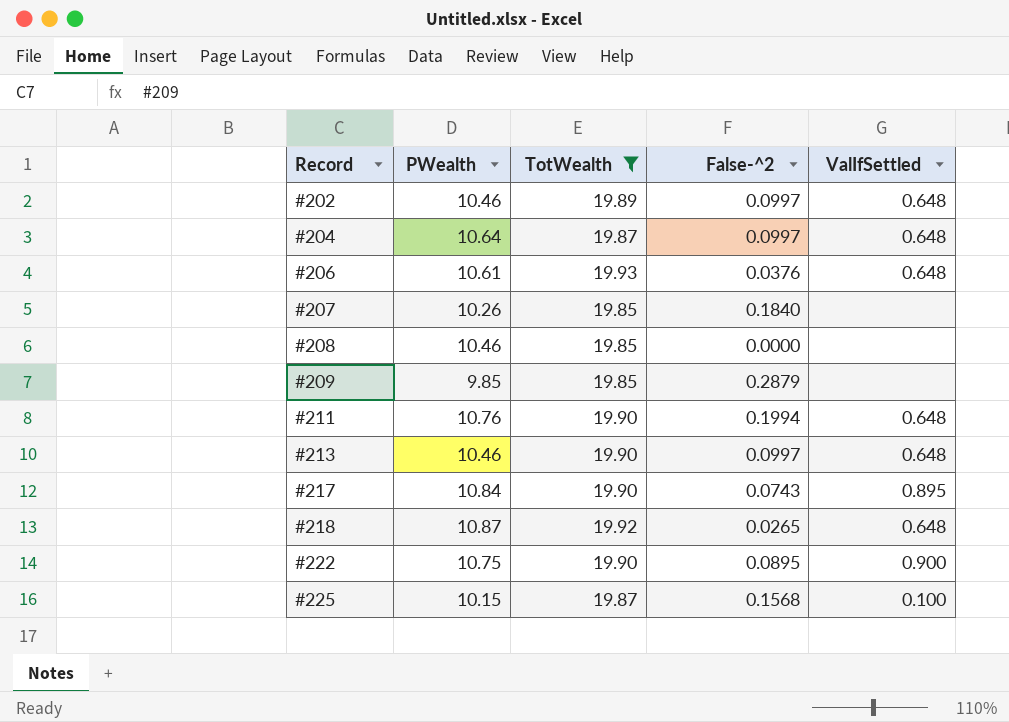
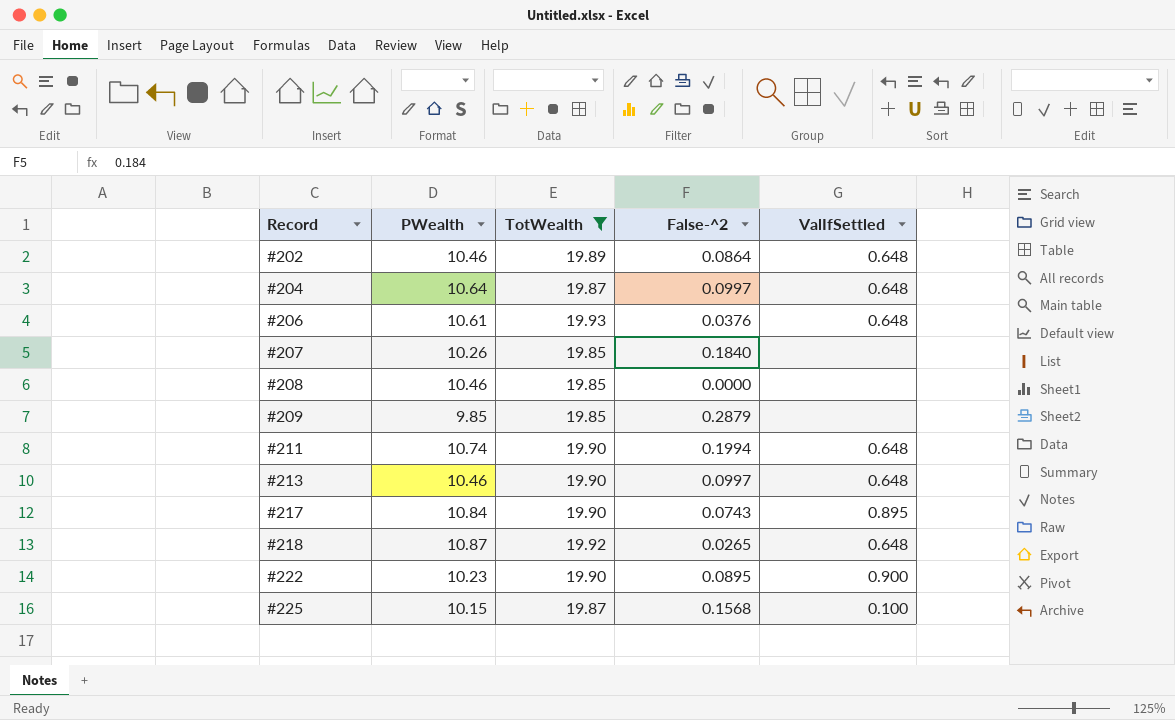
#202 | False-^2: 0.0997 -> 0.0864
#211 | PWealth: 10.76 -> 10.74
#222 | PWealth: 10.75 -> 10.23

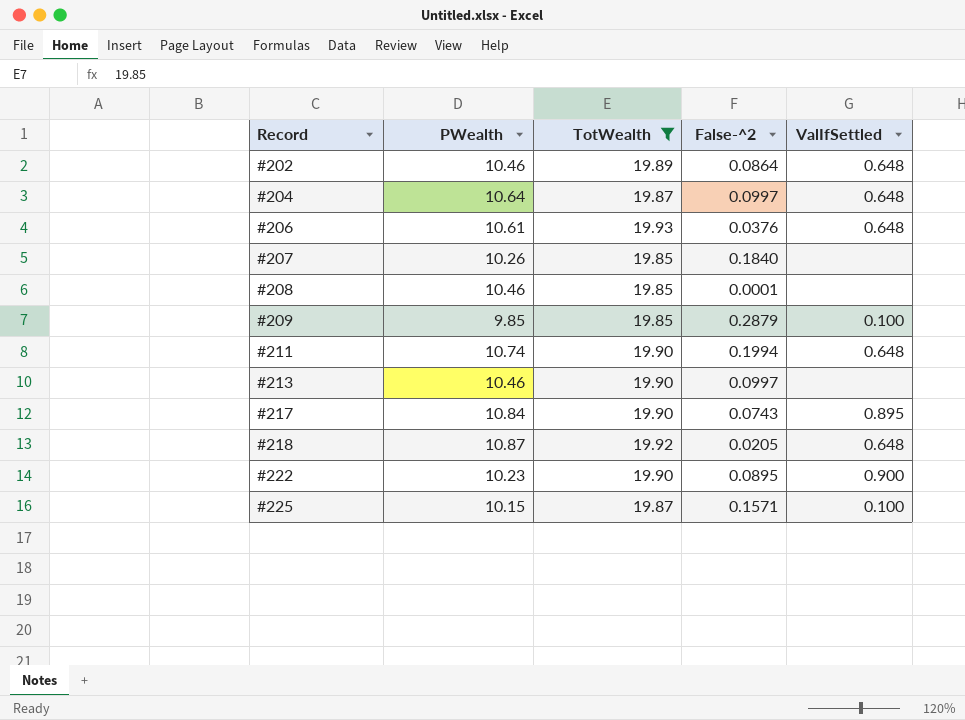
#208 | False-^2: 0.0000 -> 0.0001
#209 | ValIfSettled: none -> 0.100
#213 | ValIfSettled: 0.648 -> none
#218 | False-^2: 0.0265 -> 0.0205
#225 | False-^2: 0.1568 -> 0.1571

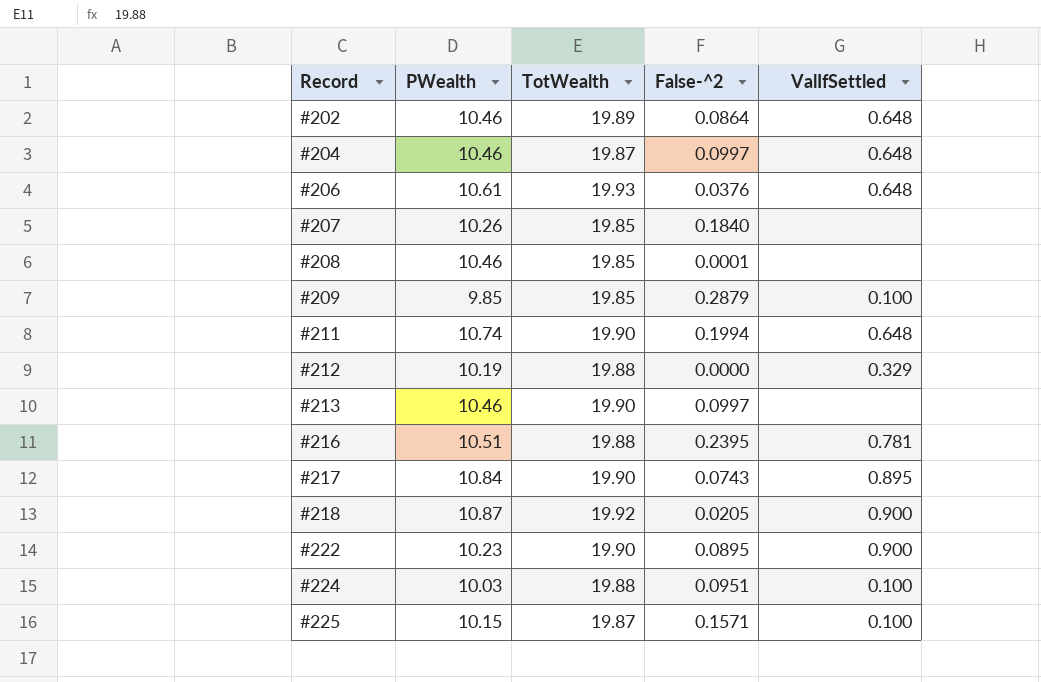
filter: TotWealth != 19.88 -> none
#204 | PWealth: 10.64 -> 10.46
#218 | ValIfSettled: 0.648 -> 0.900

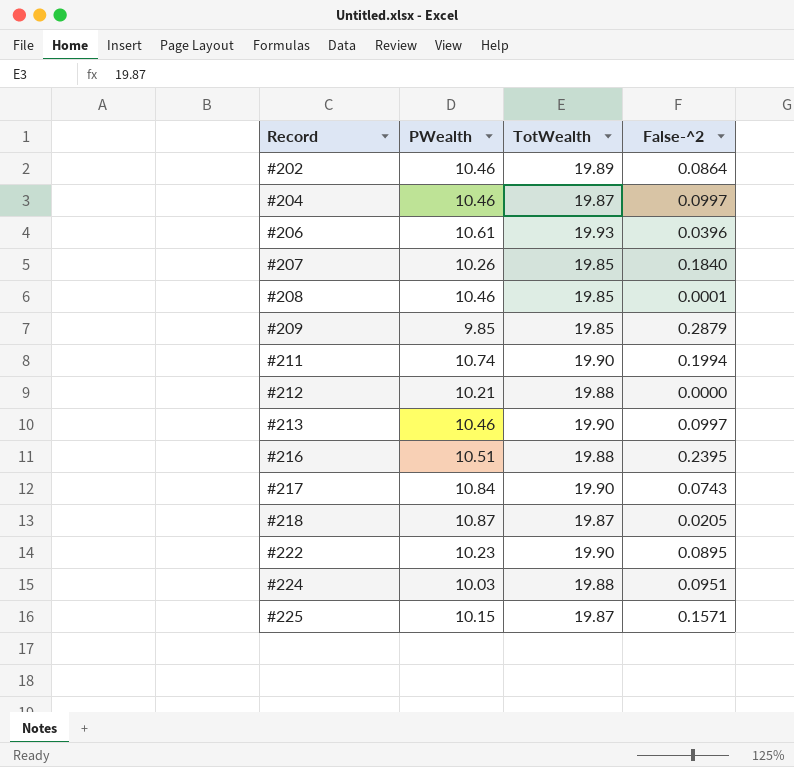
column ValIfSettled | position: 5 -> none
#206 | False-^2: 0.0376 -> 0.0396
#212 | PWealth: 10.19 -> 10.21
#218 | TotWealth: 19.92 -> 19.87

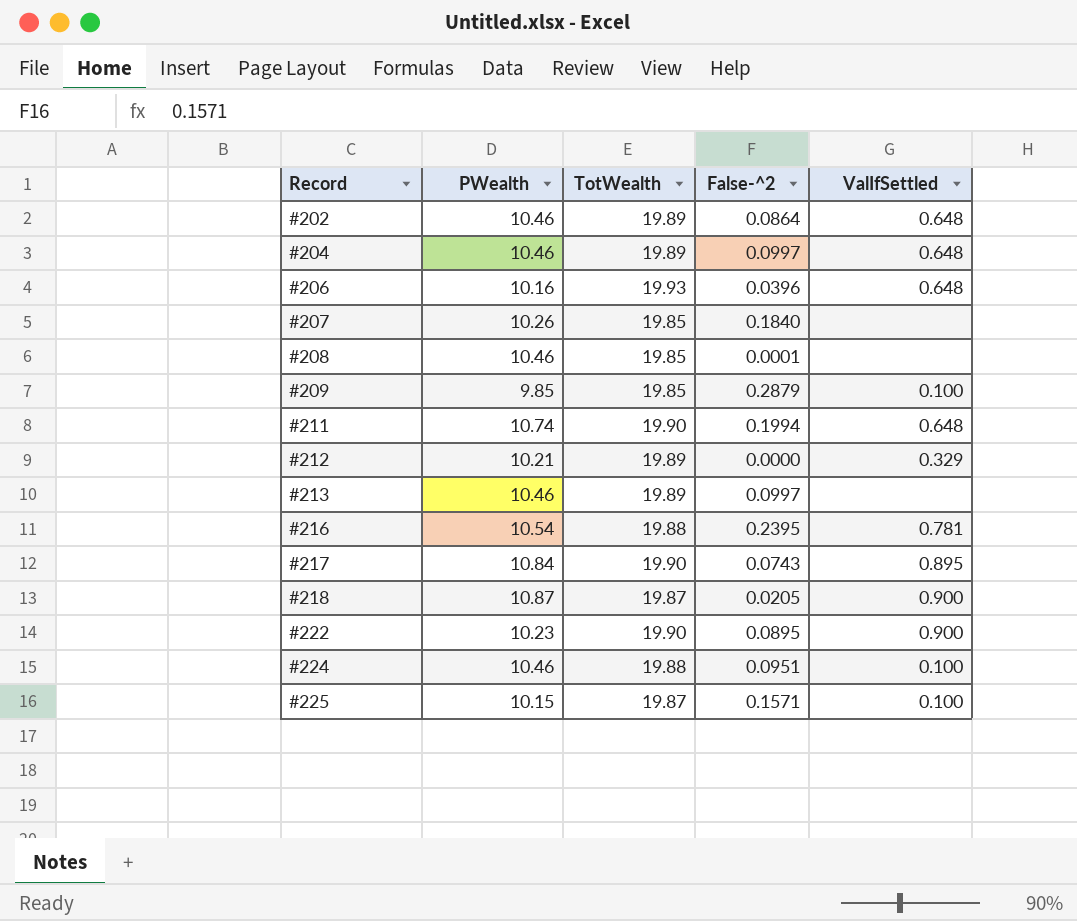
column ValIfSettled | position: none -> 5
#204 | TotWealth: 19.87 -> 19.89
#206 | PWealth: 10.61 -> 10.16
#212 | TotWealth: 19.88 -> 19.89
#213 | TotWealth: 19.90 -> 19.89
#216 | PWealth: 10.51 -> 10.54
#224 | PWealth: 10.03 -> 10.46

